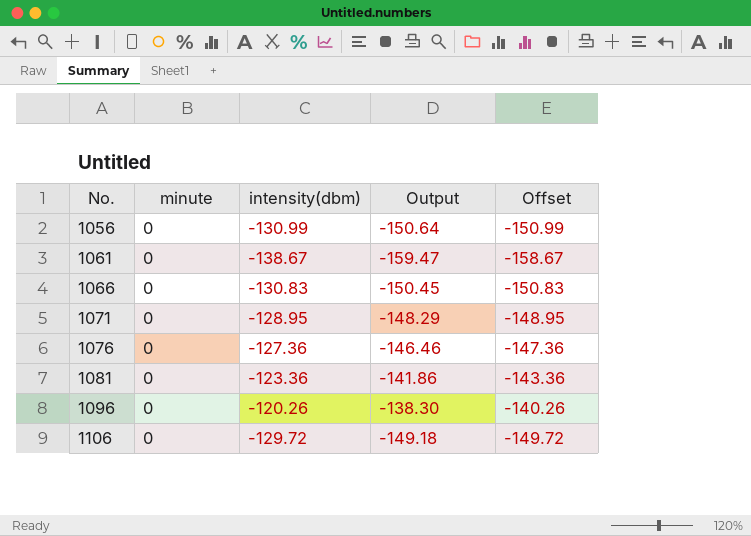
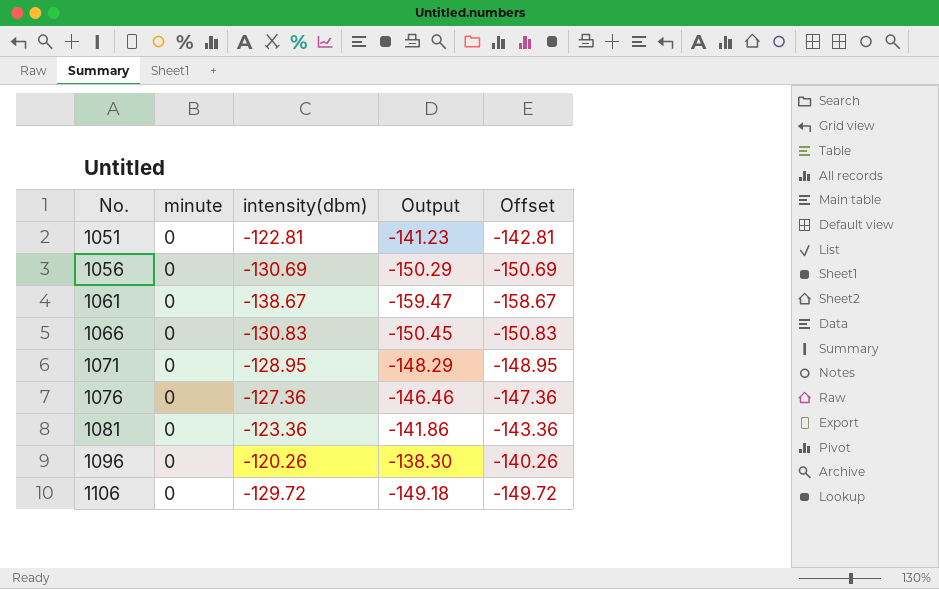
row 1051: none -> 0 | -122.81 | -141.23 | -142.81
1056 | intensity(dbm): -130.99 -> -130.69
1056 | Output: -150.64 -> -150.29
1056 | Offset: -150.99 -> -150.69

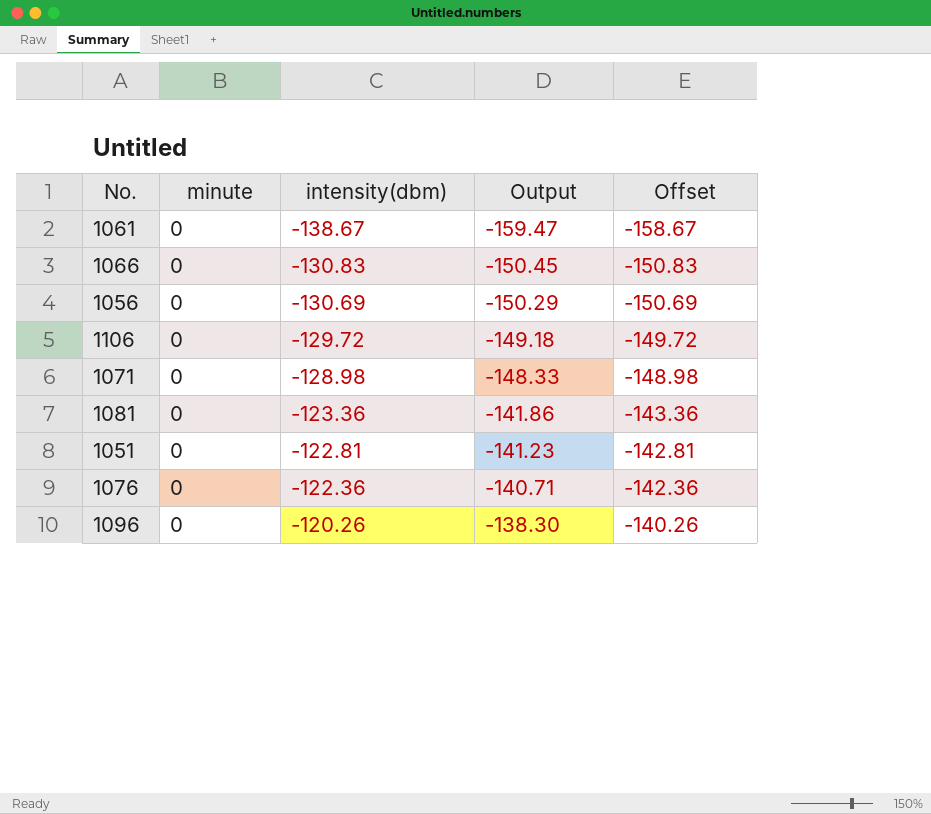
row order: No. ascending -> intensity(dbm) ascending
1071 | intensity(dbm): -128.95 -> -128.98
1071 | Output: -148.29 -> -148.33
1071 | Offset: -148.95 -> -148.98
1076 | intensity(dbm): -127.36 -> -122.36
1076 | Output: -146.46 -> -140.71
1076 | Offset: -147.36 -> -142.36

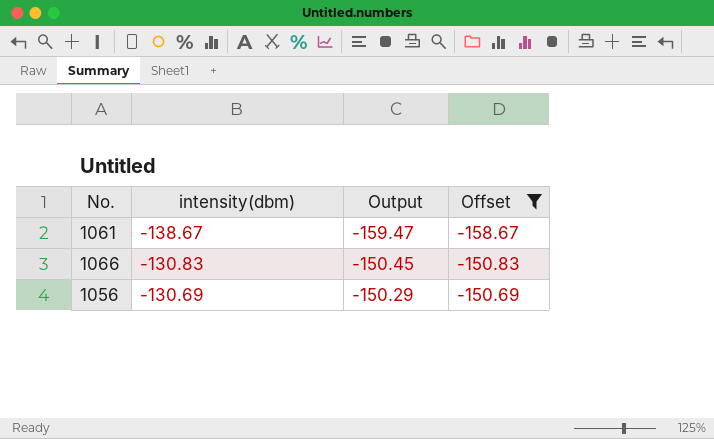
filter: none -> Offset <= -150.69
column minute | position: 2 -> none

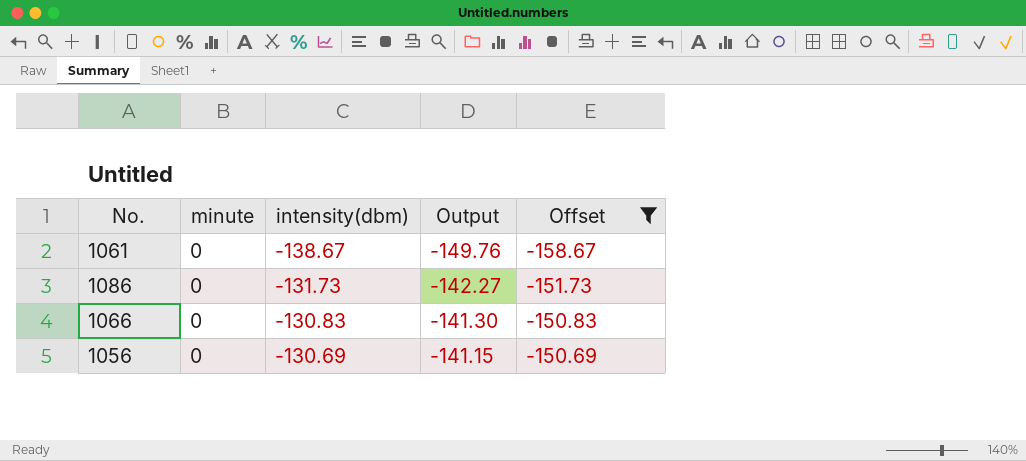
column minute | position: none -> 2
column Output | formula: [intensity(dbm)] * 1.15 -> [intensity(dbm)] * 1.08
row 1086: none -> 0 | -131.73 | -142.27 | -151.73

